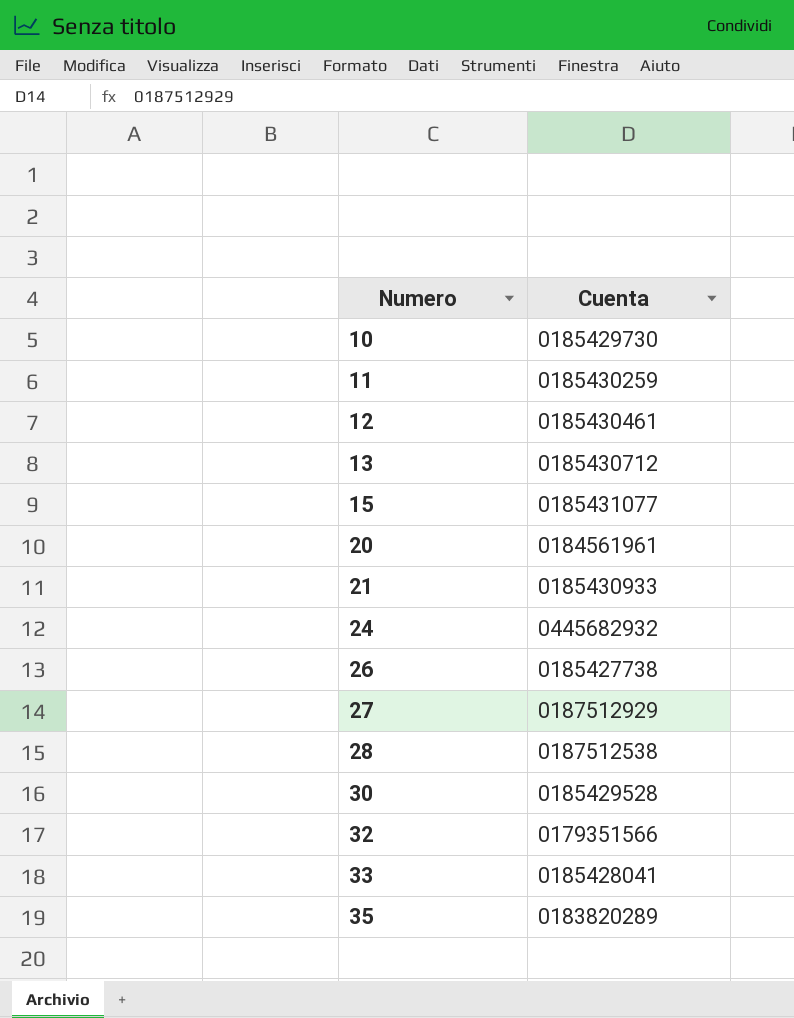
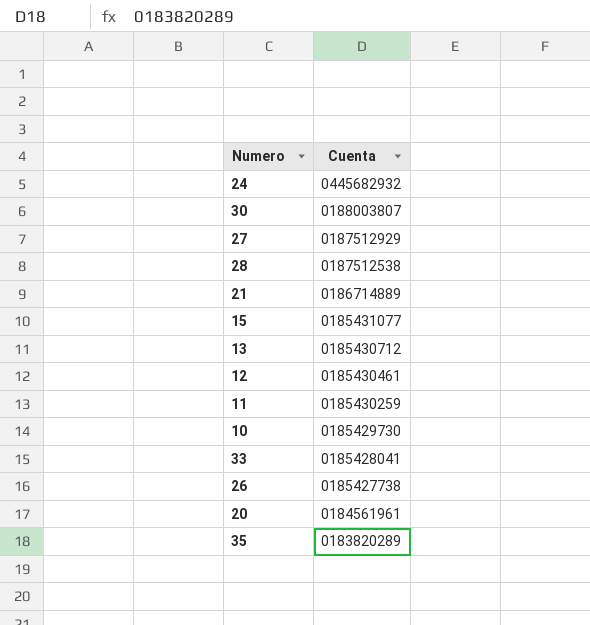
row order: Numero ascending -> Cuenta descending
row 32: 0179351566 -> none
30 | Cuenta: 0185429528 -> 0188003807
21 | Cuenta: 0185430933 -> 0186714889

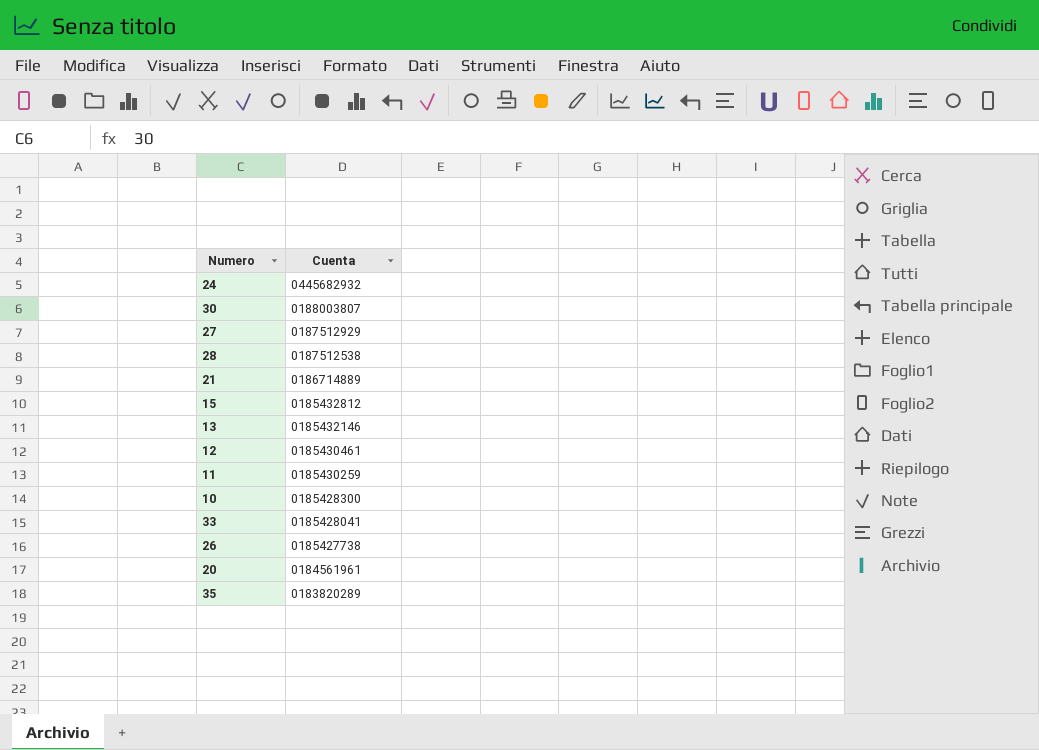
15 | Cuenta: 0185431077 -> 0185432812
13 | Cuenta: 0185430712 -> 0185432146
10 | Cuenta: 0185429730 -> 0185428300

